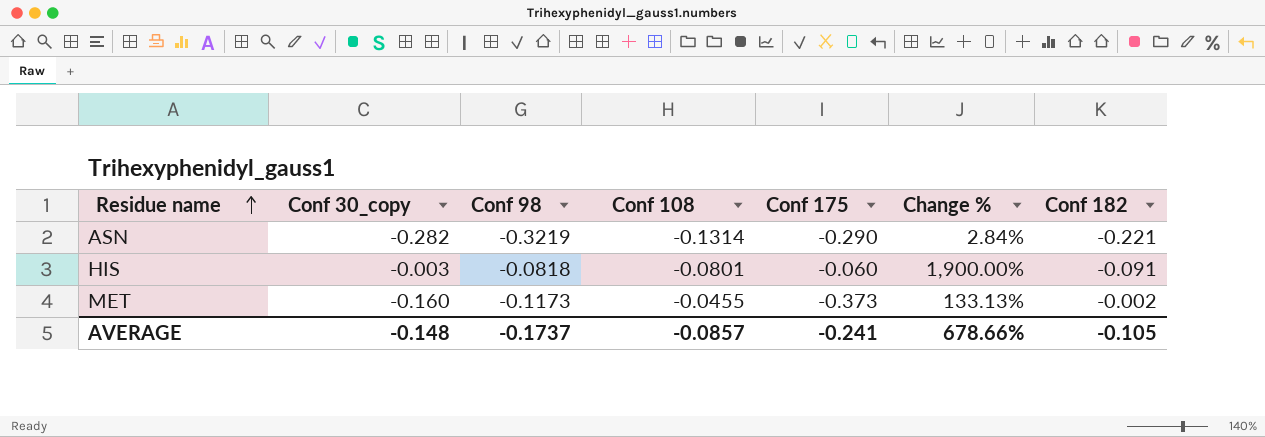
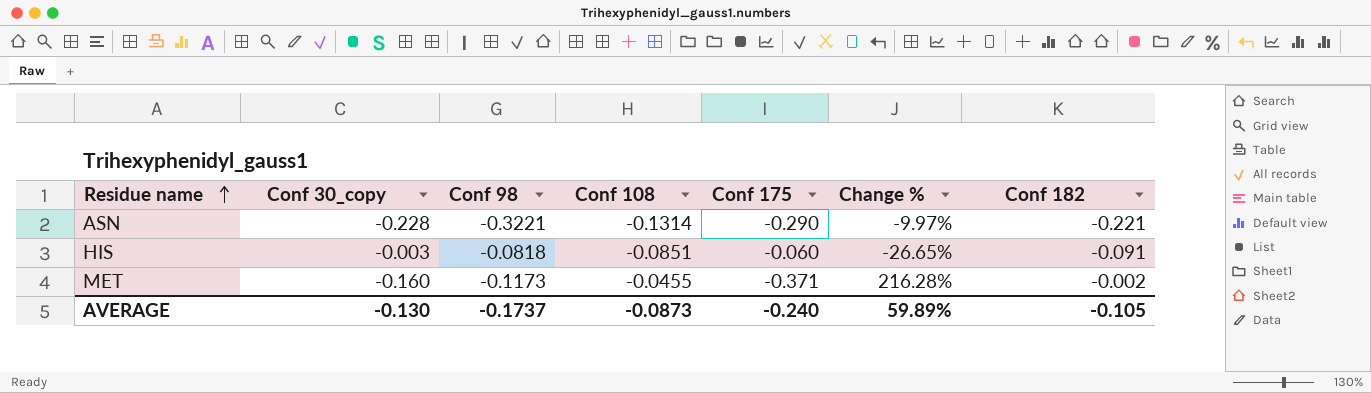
column Change % | formula: ([Conf 175] - [Conf 30_copy]) / [Conf 30_copy] -> ([Conf 175] - [Conf 98]) / [Conf 98]
ASN | Conf 30_copy: -0.282 -> -0.228
ASN | Conf 98: -0.3219 -> -0.3221
HIS | Conf 108: -0.0801 -> -0.0851
MET | Conf 175: -0.373 -> -0.371
AVERAGE | Conf 30_copy: -0.148 -> -0.130
AVERAGE | Conf 108: -0.0857 -> -0.0873
AVERAGE | Conf 175: -0.241 -> -0.240
AVERAGE | Change %: 678.66% -> 59.89%

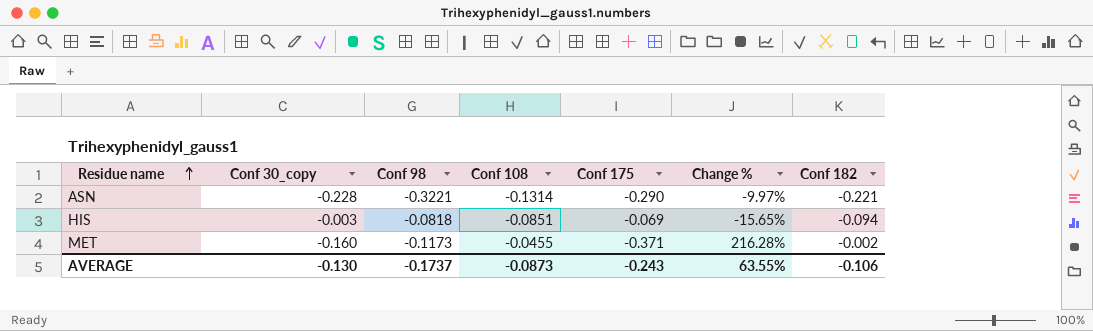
HIS | Conf 175: -0.060 -> -0.069
HIS | Change %: -26.65% -> -15.65%
HIS | Conf 182: -0.091 -> -0.094
AVERAGE | Conf 175: -0.240 -> -0.243
AVERAGE | Change %: 59.89% -> 63.55%
AVERAGE | Conf 182: -0.105 -> -0.106

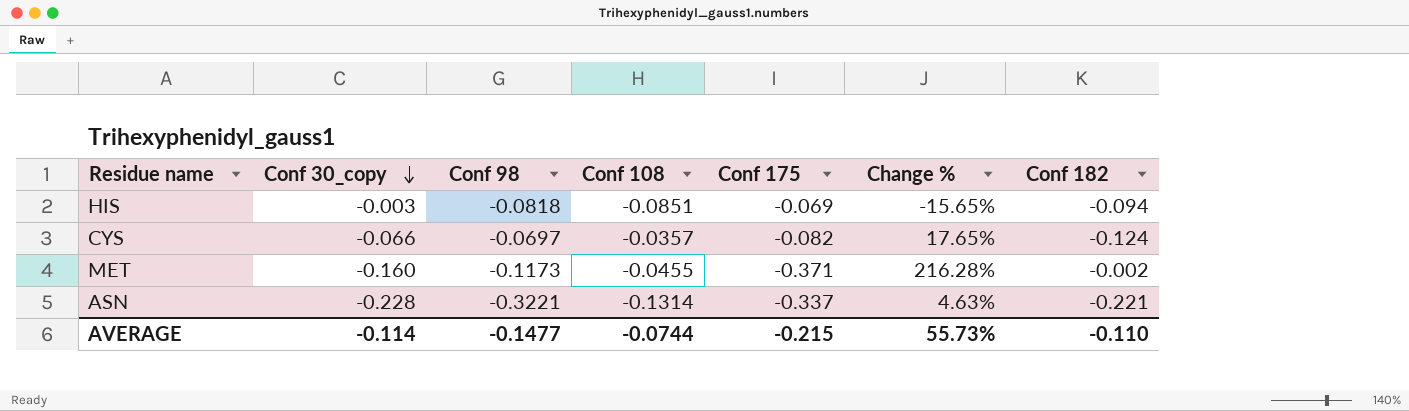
row order: Residue name ascending -> Conf 30_copy descending
row CYS: none -> -0.066 | -0.0697 | -0.0357 | -0.082 | 17.65% | -0.124
ASN | Conf 175: -0.290 -> -0.337
ASN | Change %: -9.97% -> 4.63%
AVERAGE | Conf 30_copy: -0.130 -> -0.114
AVERAGE | Conf 98: -0.1737 -> -0.1477
AVERAGE | Conf 108: -0.0873 -> -0.0744
AVERAGE | Conf 175: -0.243 -> -0.215
AVERAGE | Change %: 63.55% -> 55.73%
AVERAGE | Conf 182: -0.106 -> -0.110

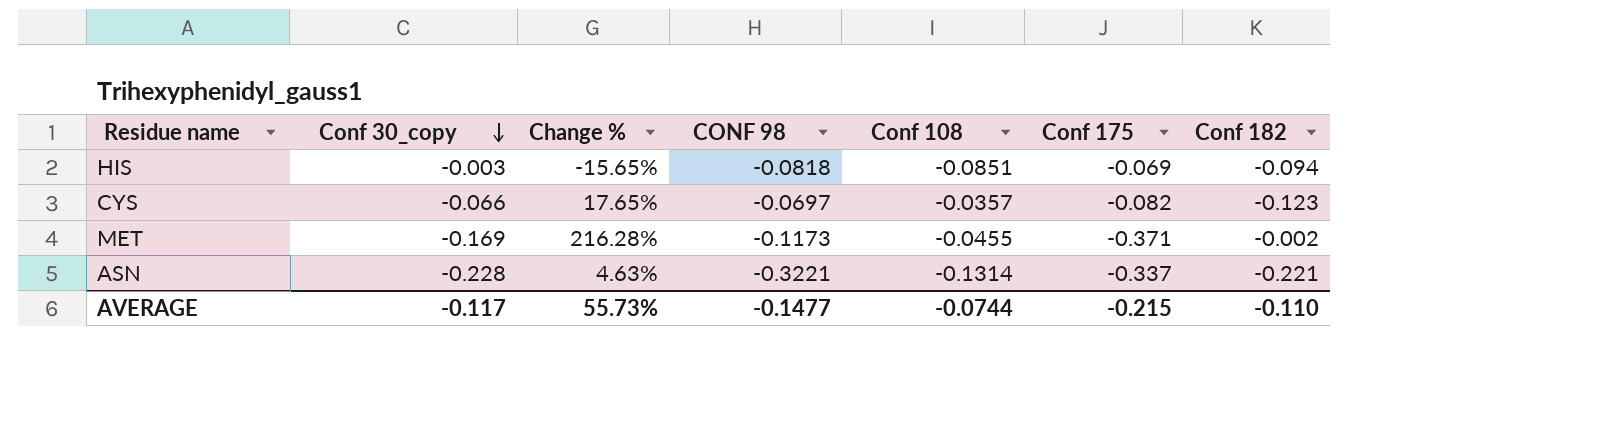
column Change % | position: 6 -> 3
column name: Conf 98 -> CONF 98
CYS | Conf 182: -0.124 -> -0.123
MET | Conf 30_copy: -0.160 -> -0.169
AVERAGE | Conf 30_copy: -0.114 -> -0.117

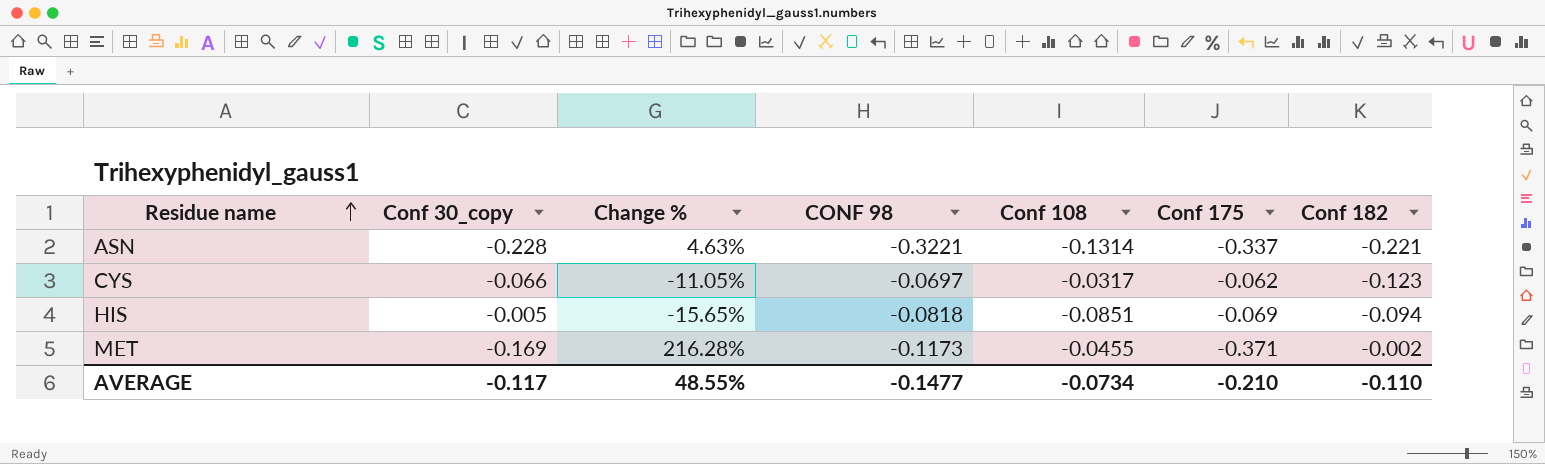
row order: Conf 30_copy descending -> Residue name ascending
CYS | Change %: 17.65% -> -11.05%
CYS | Conf 108: -0.0357 -> -0.0317
CYS | Conf 175: -0.082 -> -0.062
HIS | Conf 30_copy: -0.003 -> -0.005
AVERAGE | Change %: 55.73% -> 48.55%
AVERAGE | Conf 108: -0.0744 -> -0.0734
AVERAGE | Conf 175: -0.215 -> -0.210

